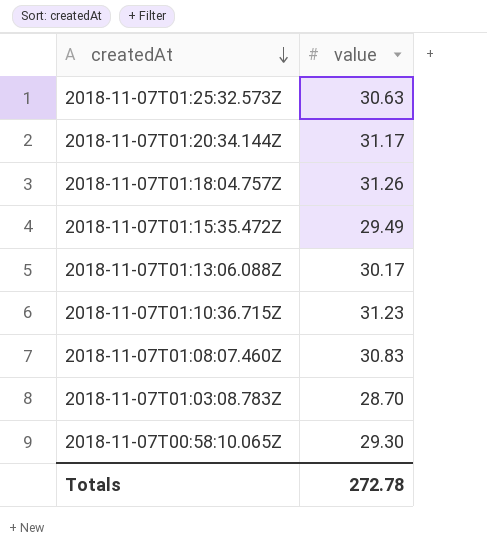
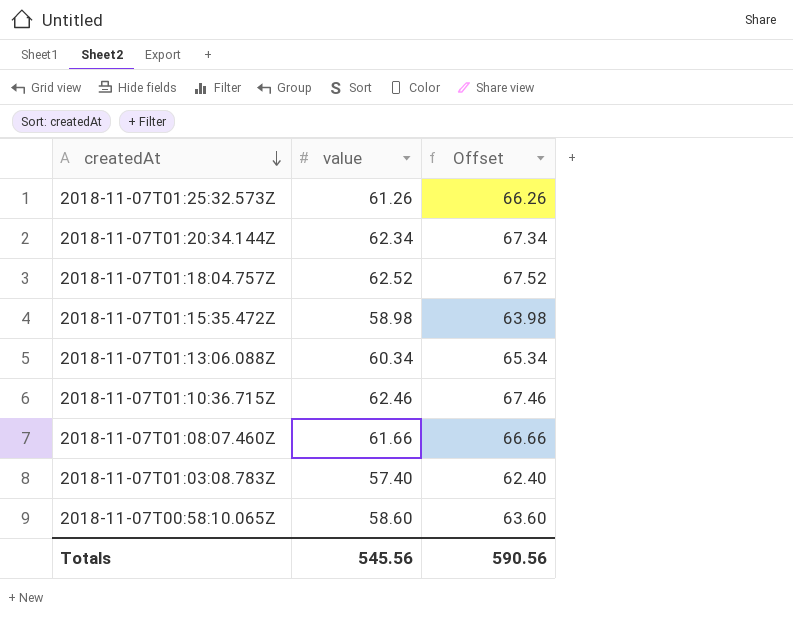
column Offset | formula: none -> [value] + 5
2018-11-07T01:25:32.573Z | value: 30.63 -> 61.26
2018-11-07T01:20:34.144Z | value: 31.17 -> 62.34
2018-11-07T01:18:04.757Z | value: 31.26 -> 62.52
2018-11-07T01:15:35.472Z | value: 29.49 -> 58.98
2018-11-07T01:13:06.088Z | value: 30.17 -> 60.34
2018-11-07T01:10:36.715Z | value: 31.23 -> 62.46
2018-11-07T01:08:07.460Z | value: 30.83 -> 61.66
2018-11-07T01:03:08.783Z | value: 28.70 -> 57.40
2018-11-07T00:58:10.065Z | value: 29.30 -> 58.60
Totals | value: 272.78 -> 545.56

